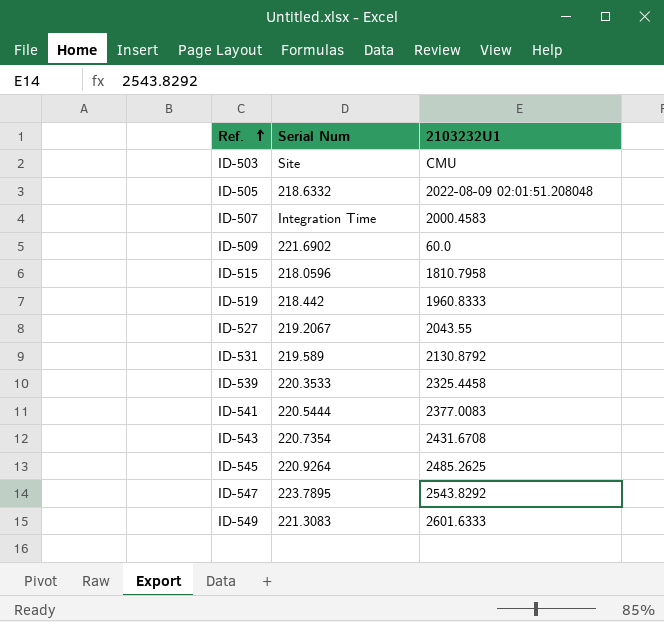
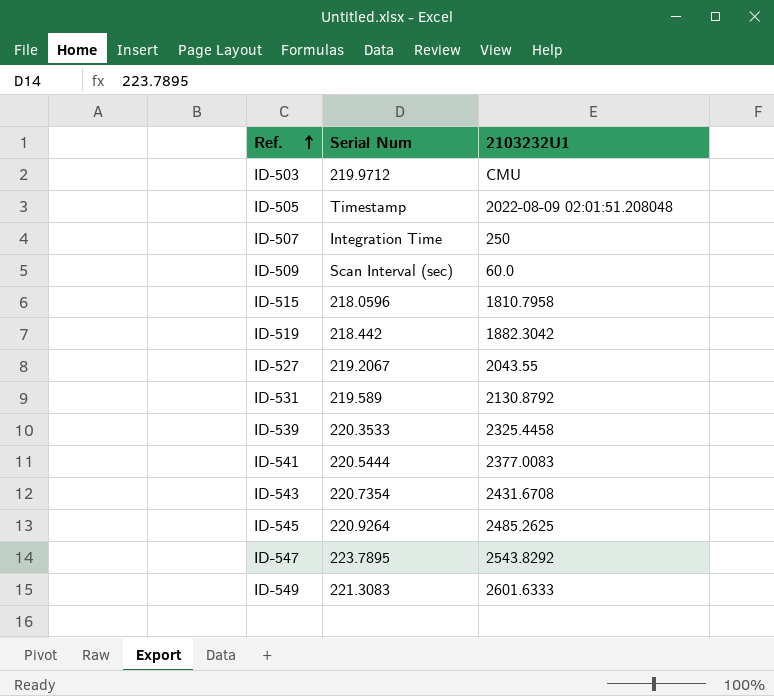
ID-503 | Serial Num: Site -> 219.9712
ID-505 | Serial Num: 218.6332 -> Timestamp
ID-507 | 2103232U1: 2000.4583 -> 250
ID-509 | Serial Num: 221.6902 -> Scan Interval (sec)
ID-519 | 2103232U1: 1960.8333 -> 1882.3042

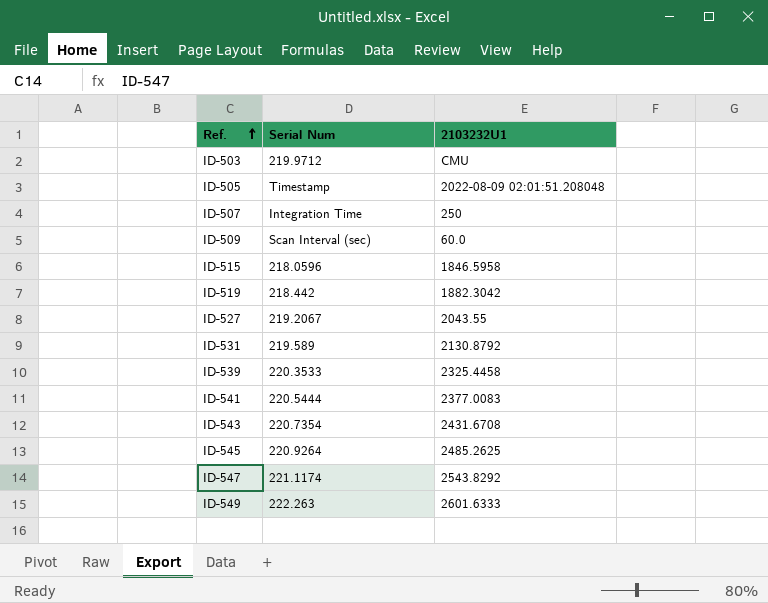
ID-515 | 2103232U1: 1810.7958 -> 1846.5958
ID-547 | Serial Num: 223.7895 -> 221.1174
ID-549 | Serial Num: 221.3083 -> 222.263

